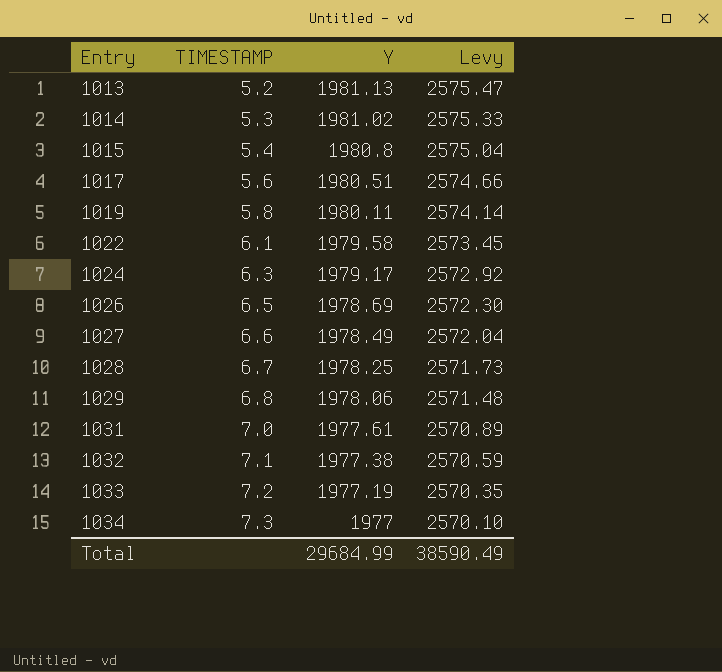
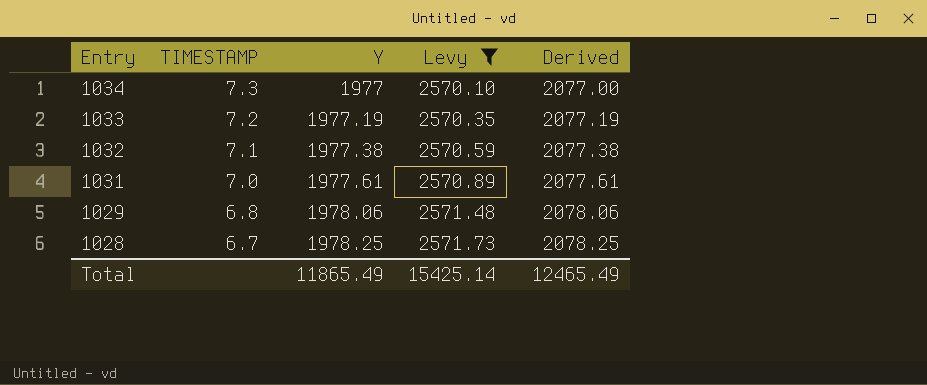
filter: none -> Levy <= 2571.73
row order: Entry ascending -> Entry descending
column Derived | formula: none -> [Y] + 100
Total | Y: 29684.99 -> 11865.49
Total | Levy: 38590.49 -> 15425.14

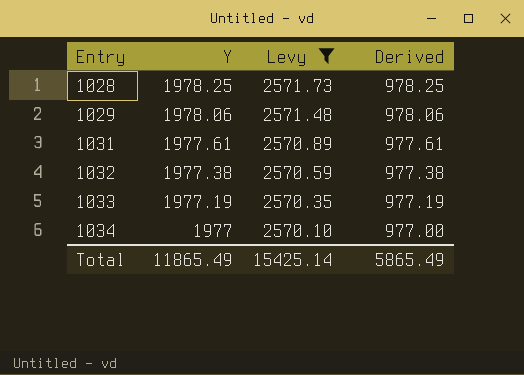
row order: Entry descending -> Entry ascending
column TIMESTAMP | position: 2 -> none
column Derived | formula: [Y] + 100 -> [Y] - 1000
Total | Derived: 12465.49 -> 5865.49

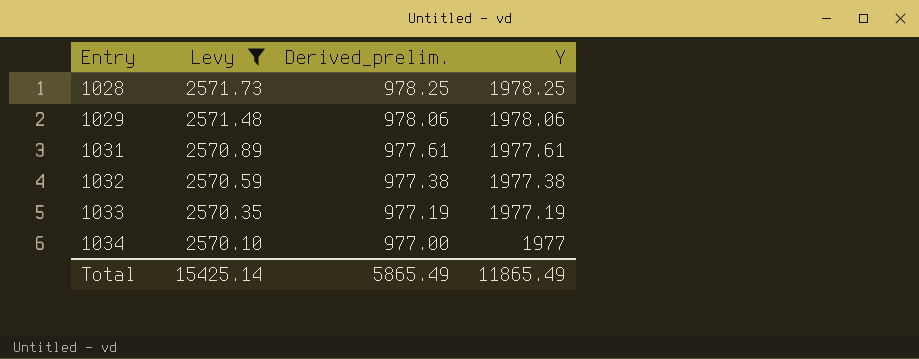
column name: Derived -> Derived_prelim.
column Y | position: 2 -> 4

